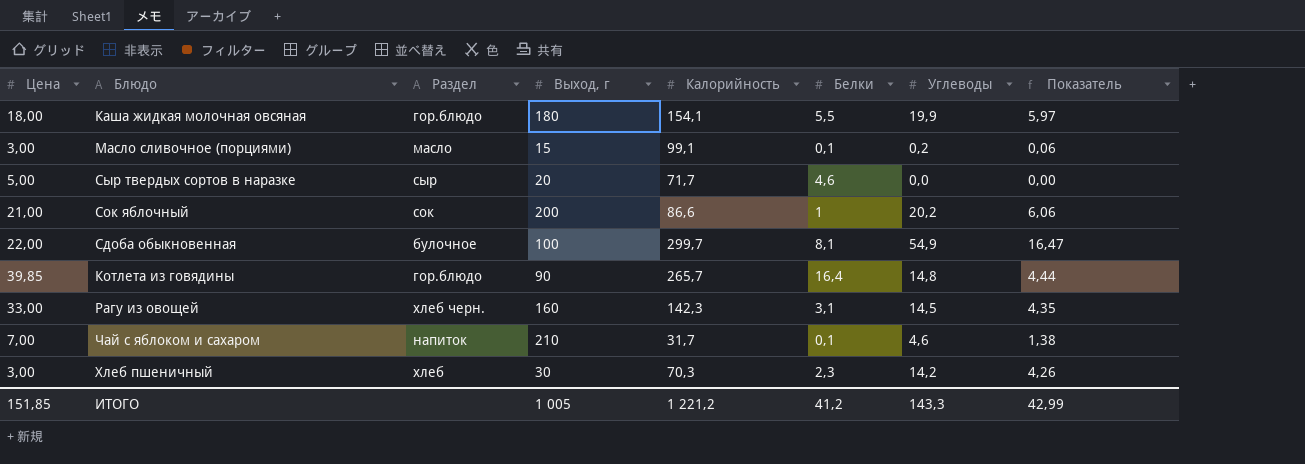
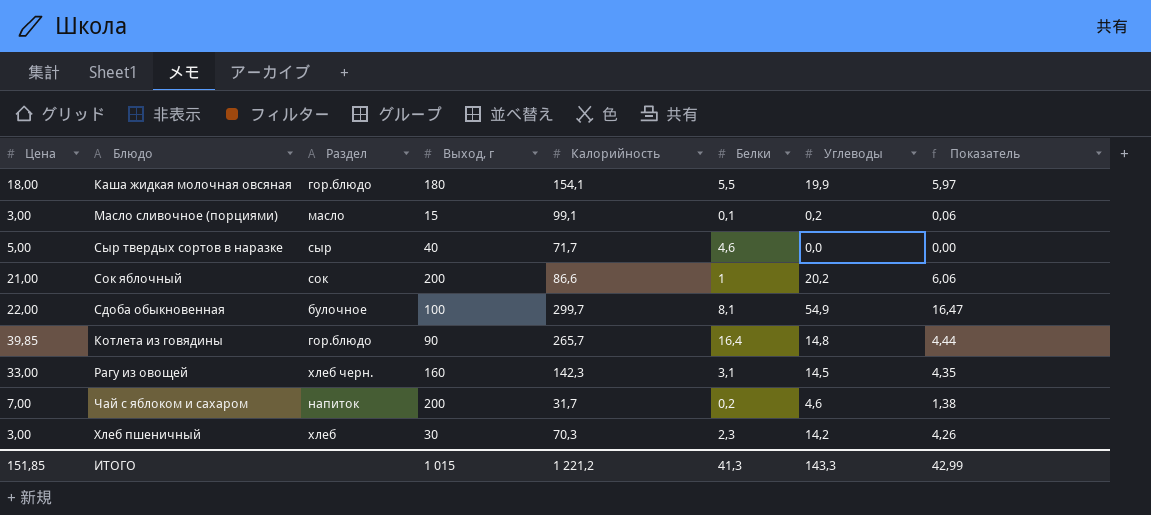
Сыр твердых сортов в наразке | Выход, г: 20 -> 40
Чай с яблоком и сахаром | Выход, г: 210 -> 200
Чай с яблоком и сахаром | Белки: 0,1 -> 0,2
ИТОГО | Выход, г: 1 005 -> 1 015
ИТОГО | Белки: 41,2 -> 41,3

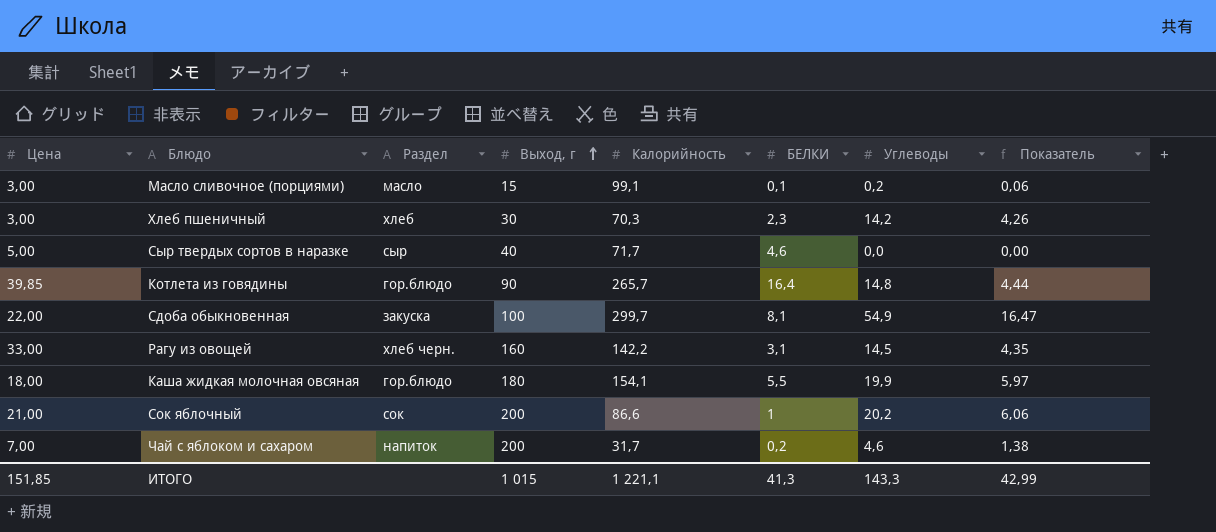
row order: none -> Выход, г ascending
column name: Белки -> БЕЛКИ
Сдоба обыкновенная | Раздел: булочное -> закуска
Рагу из овощей | Калорийность: 142,3 -> 142,2
ИТОГО | Калорийность: 1 221,2 -> 1 221,1

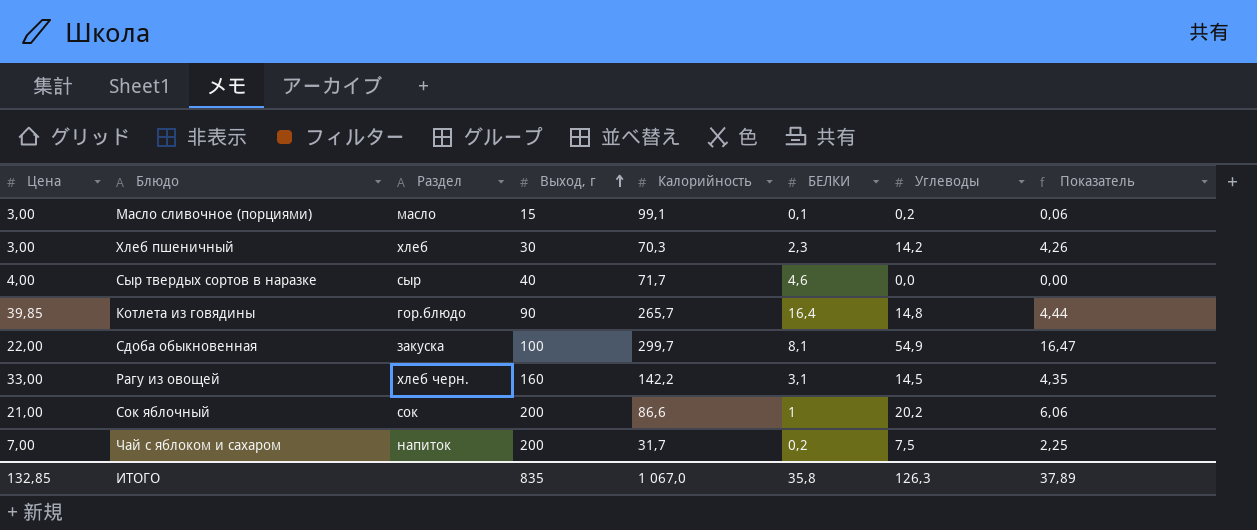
row Каша жидкая молочная овсяная: 18,00 | гор.блюдо | 180 | 154,1 | 5,5 | 19,9 | 5,97 -> none
Сыр твердых сортов в наразке | Цена: 5,00 -> 4,00
Чай с яблоком и сахаром | Углеводы: 4,6 -> 7,5
Чай с яблоком и сахаром | Показатель: 1,38 -> 2,25
ИТОГО | Цена: 151,85 -> 132,85
ИТОГО | Выход, г: 1 015 -> 835
ИТОГО | Калорийность: 1 221,1 -> 1 067,0
ИТОГО | БЕЛКИ: 41,3 -> 35,8
ИТОГО | Углеводы: 143,3 -> 126,3
ИТОГО | Показатель: 42,99 -> 37,89

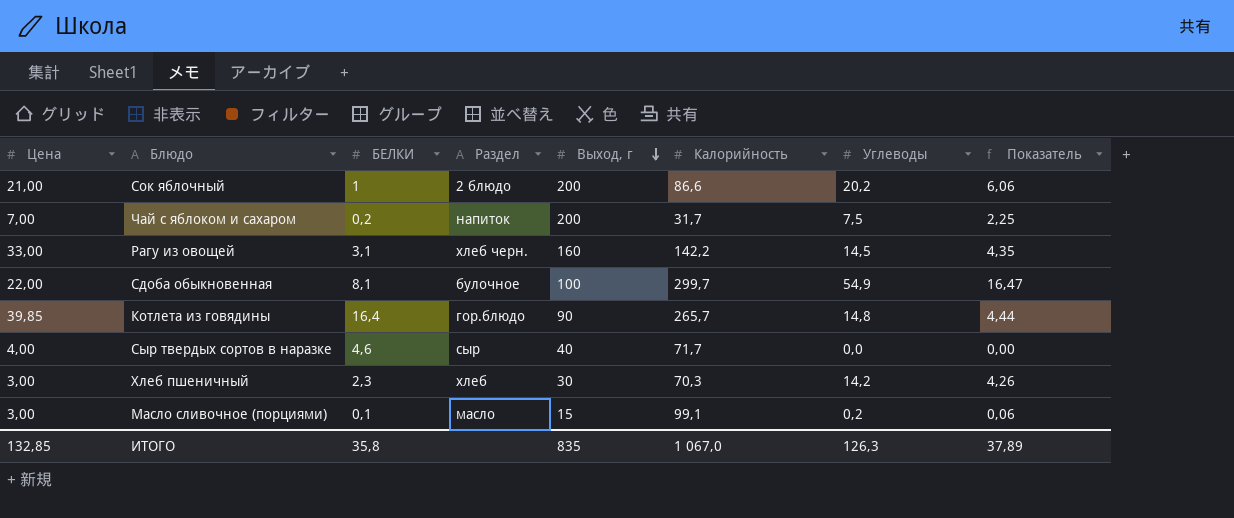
row order: Выход, г ascending -> Выход, г descending
column БЕЛКИ | position: 6 -> 3
Сок яблочный | Раздел: сок -> 2 блюдо
Сдоба обыкновенная | Раздел: закуска -> булочное

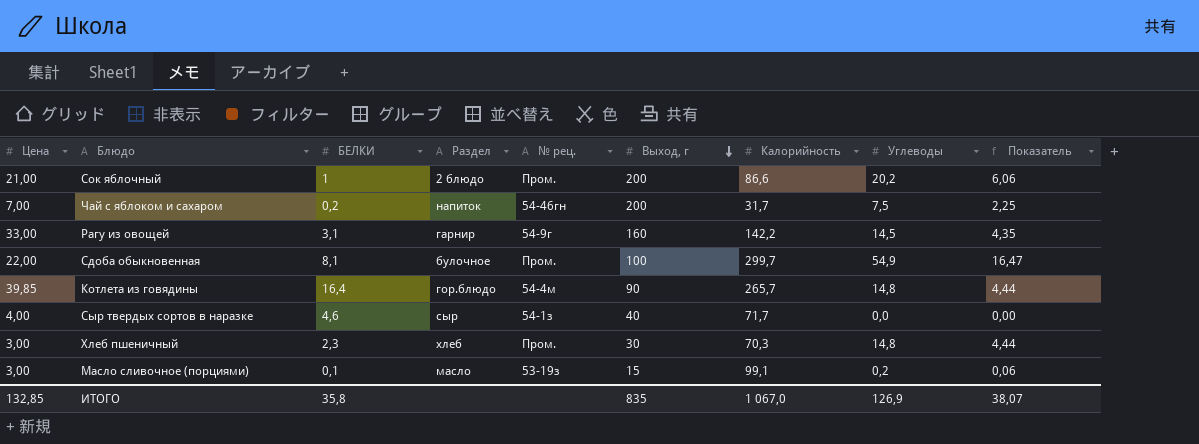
column № рец. | position: none -> 5
Рагу из овощей | Раздел: хлеб черн. -> гарнир
Хлеб пшеничный | Углеводы: 14,2 -> 14,8
Хлеб пшеничный | Показатель: 4,26 -> 4,44
ИТОГО | Углеводы: 126,3 -> 126,9
ИТОГО | Показатель: 37,89 -> 38,07

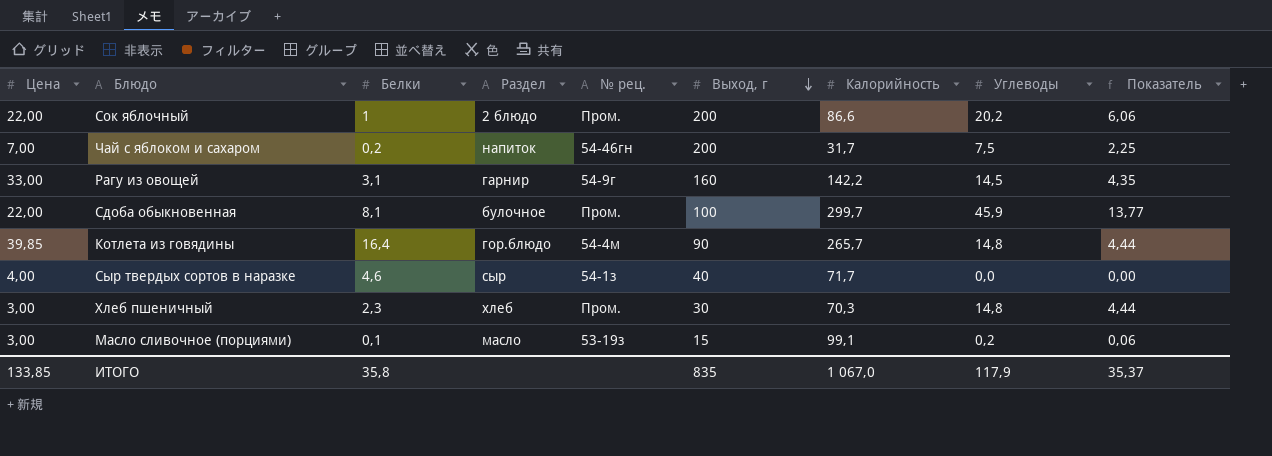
column name: БЕЛКИ -> Белки
Сок яблочный | Цена: 21,00 -> 22,00
Сдоба обыкновенная | Углеводы: 54,9 -> 45,9
Сдоба обыкновенная | Показатель: 16,47 -> 13,77
ИТОГО | Цена: 132,85 -> 133,85
ИТОГО | Углеводы: 126,9 -> 117,9
ИТОГО | Показатель: 38,07 -> 35,37

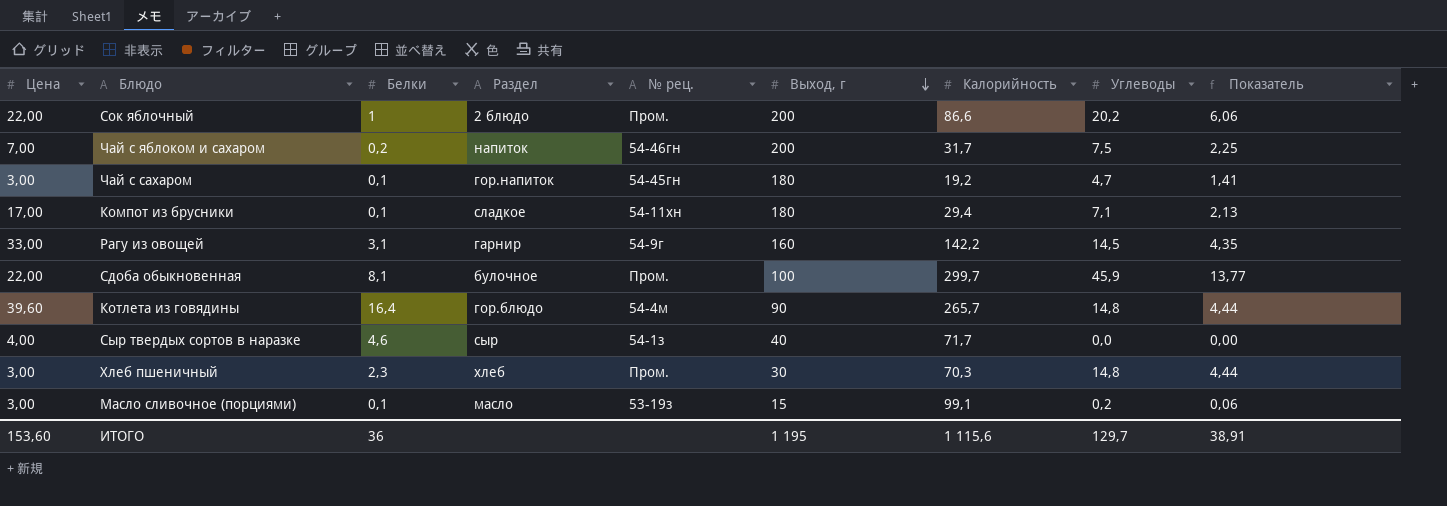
row Чай с сахаром: none -> 3,00 | 0,1 | гор.напиток | 54-45гн | 180 | 19,2 | 4,7 | 1,41
row Компот из брусники: none -> 17,00 | 0,1 | сладкое | 54-11хн | 180 | 29,4 | 7,1 | 2,13
Котлета из говядины | Цена: 39,85 -> 39,60
ИТОГО | Цена: 133,85 -> 153,60
ИТОГО | Белки: 35,8 -> 36
ИТОГО | Выход, г: 835 -> 1 195
ИТОГО | Калорийность: 1 067,0 -> 1 115,6
ИТОГО | Углеводы: 117,9 -> 129,7
ИТОГО | Показатель: 35,37 -> 38,91

